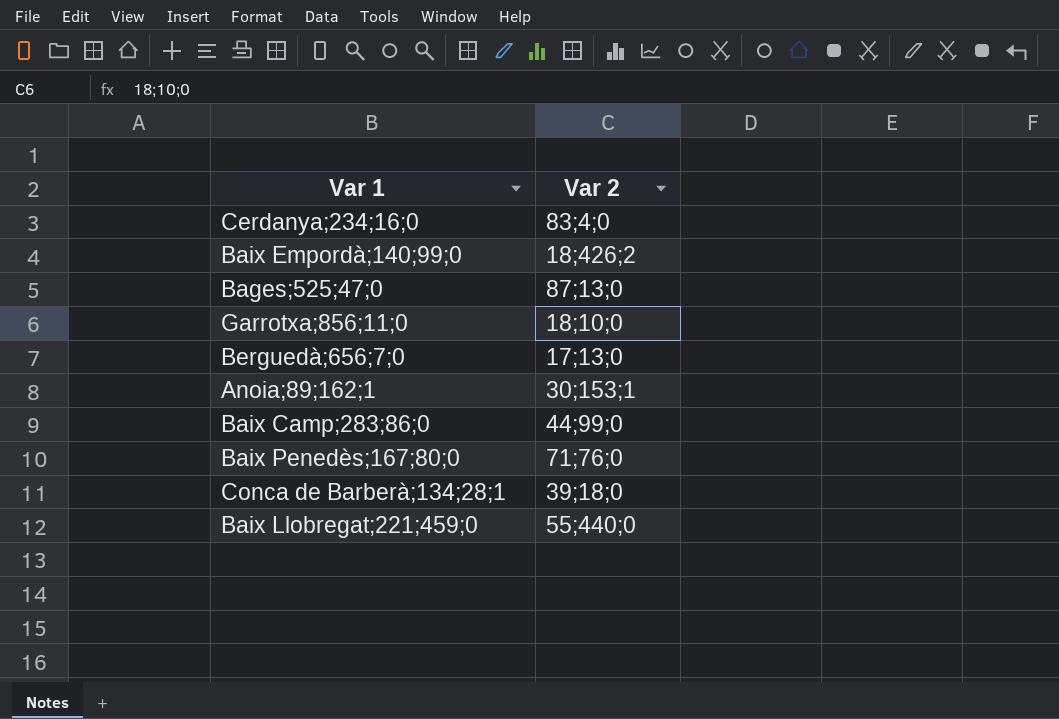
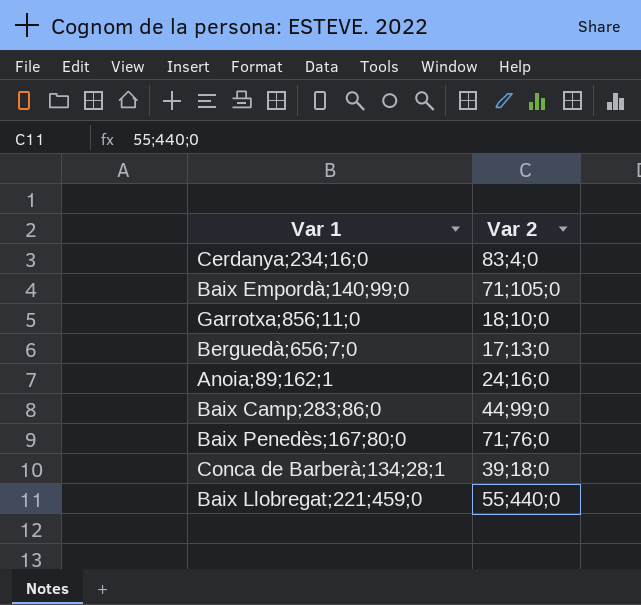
row Bages;525;47;0: 87;13;0 -> none
Baix Empordà;140;99;0 | Var 2: 18;426;2 -> 71;105;0
Anoia;89;162;1 | Var 2: 30;153;1 -> 24;16;0

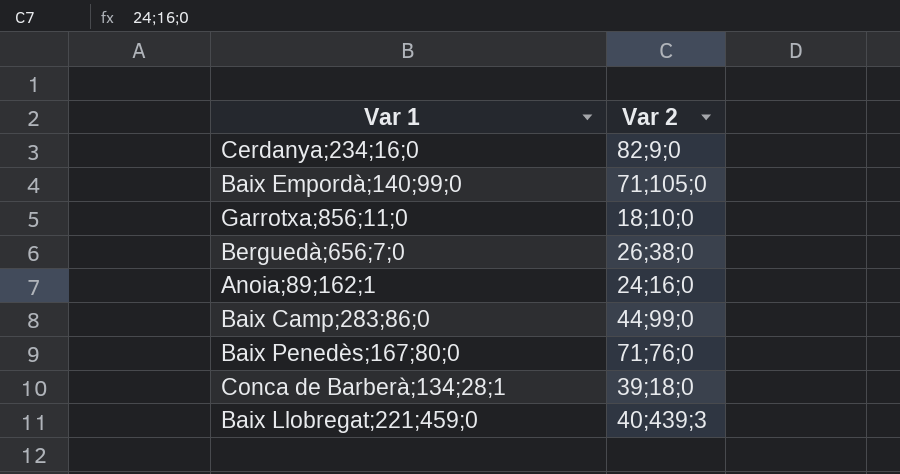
Cerdanya;234;16;0 | Var 2: 83;4;0 -> 82;9;0
Berguedà;656;7;0 | Var 2: 17;13;0 -> 26;38;0
Baix Llobregat;221;459;0 | Var 2: 55;440;0 -> 40;439;3

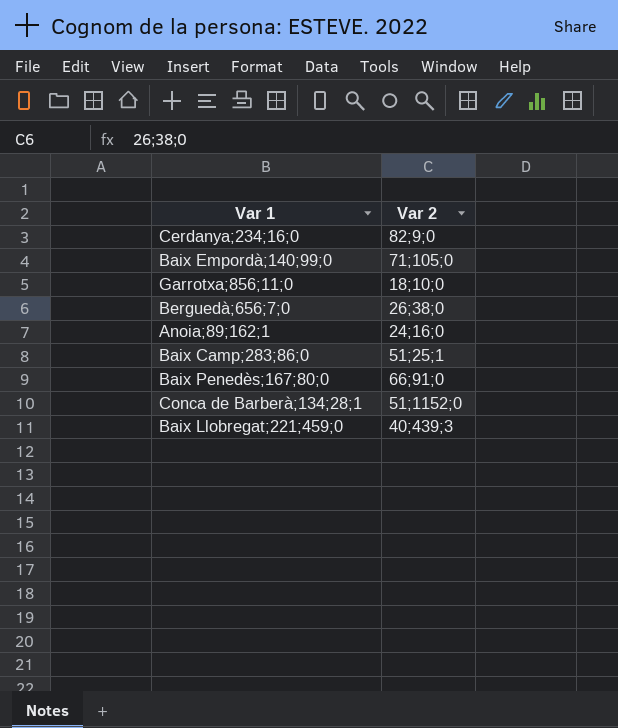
Baix Camp;283;86;0 | Var 2: 44;99;0 -> 51;25;1
Baix Penedès;167;80;0 | Var 2: 71;76;0 -> 66;91;0
Conca de Barberà;134;28;1 | Var 2: 39;18;0 -> 51;1152;0

